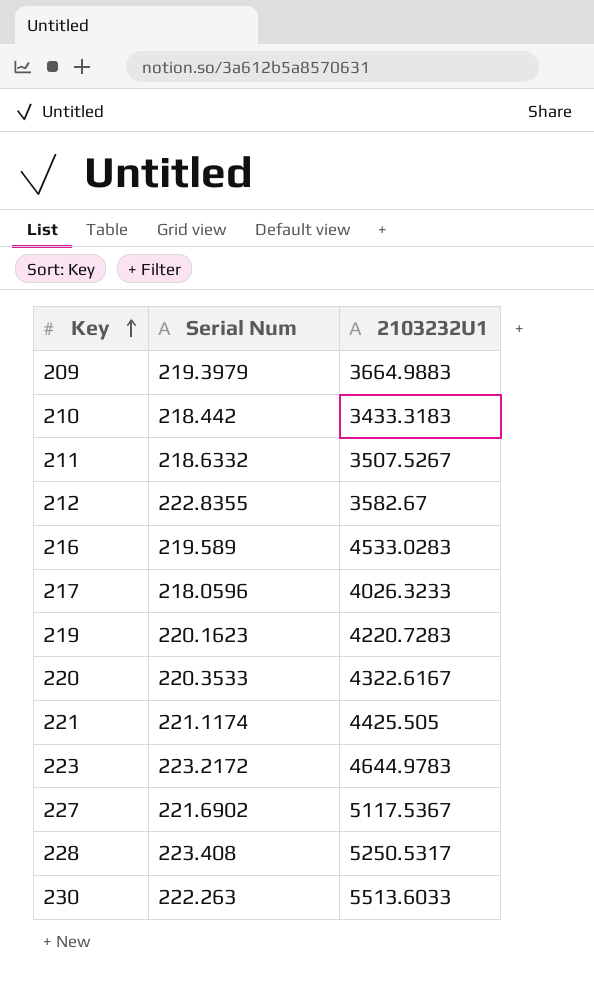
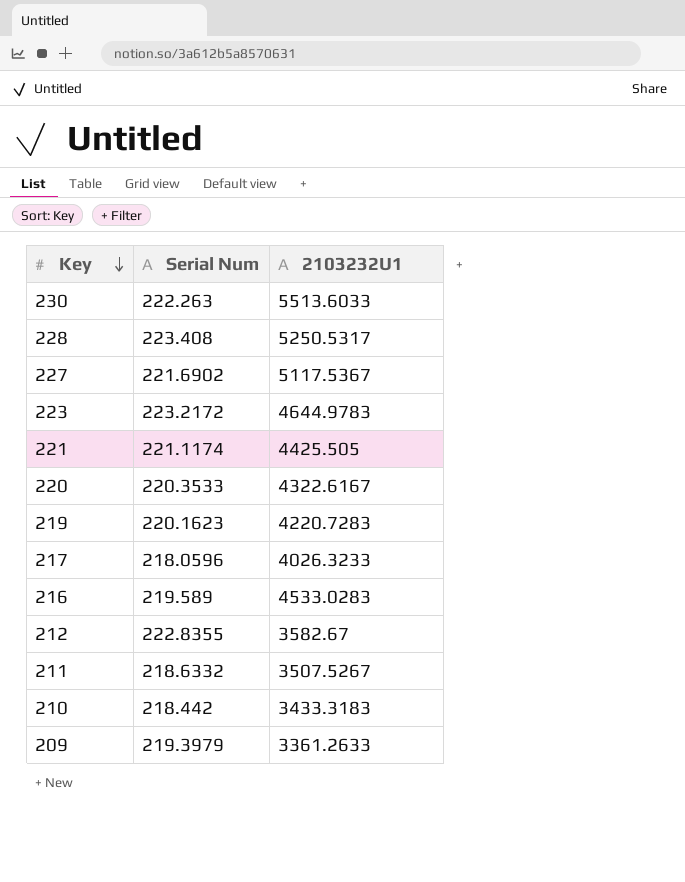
row order: Key ascending -> Key descending
209 | 2103232U1: 3664.9883 -> 3361.2633

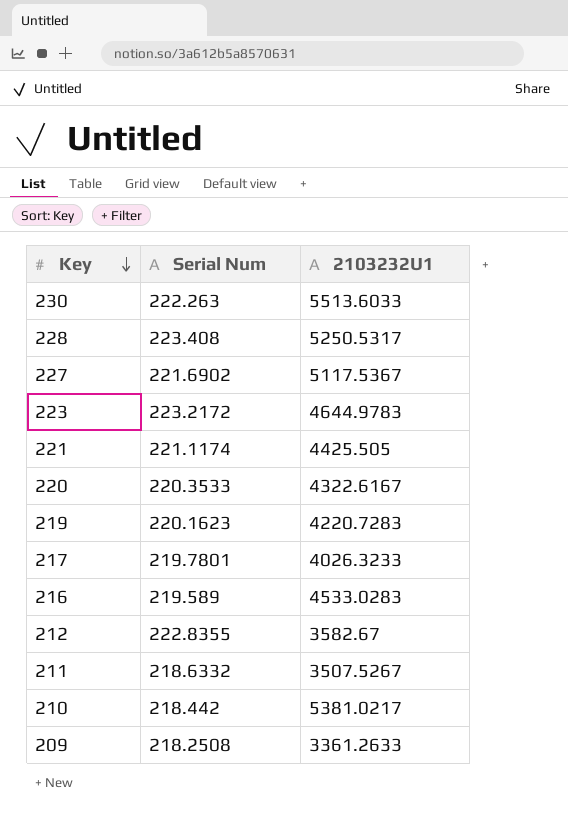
217 | Serial Num: 218.0596 -> 219.7801
210 | 2103232U1: 3433.3183 -> 5381.0217
209 | Serial Num: 219.3979 -> 218.2508

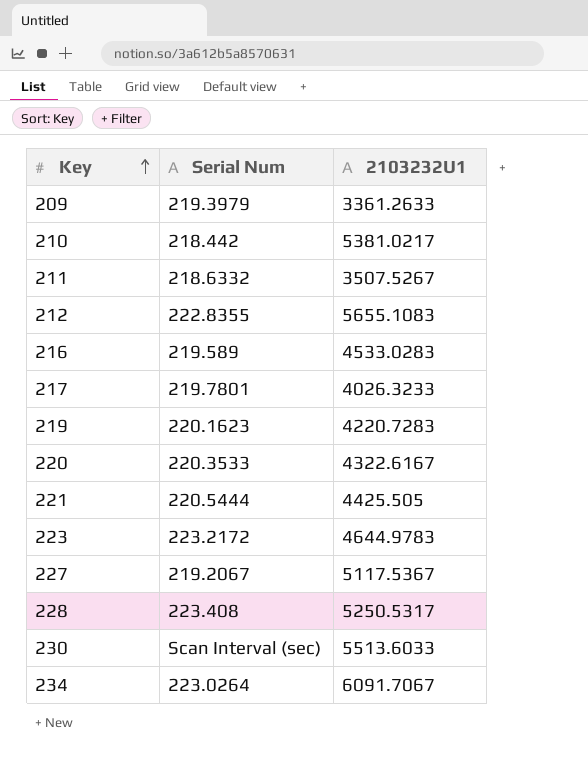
row order: Key descending -> Key ascending
209 | Serial Num: 218.2508 -> 219.3979
212 | 2103232U1: 3582.67 -> 5655.1083
221 | Serial Num: 221.1174 -> 220.5444
227 | Serial Num: 221.6902 -> 219.2067
230 | Serial Num: 222.263 -> Scan Interval (sec)
row 234: none -> 223.0264 | 6091.7067

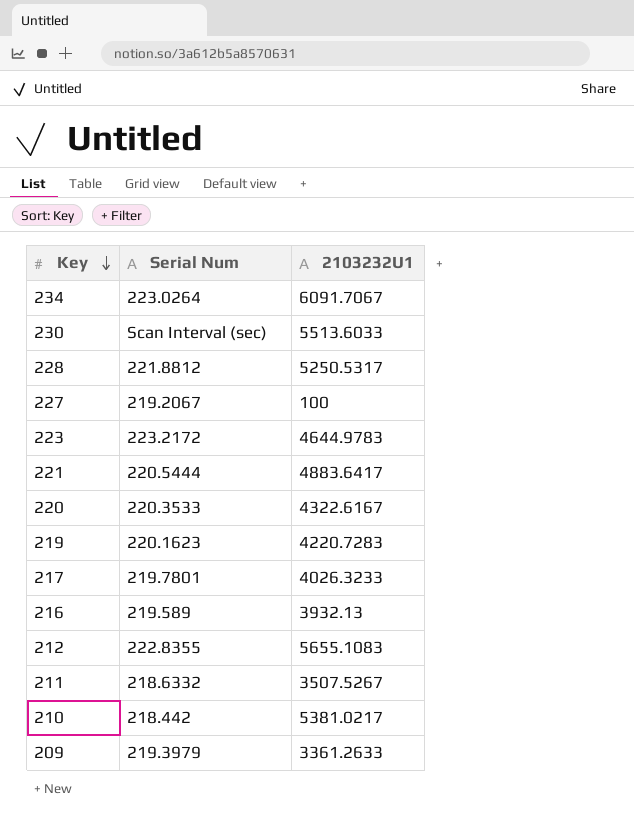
row order: Key ascending -> Key descending
228 | Serial Num: 223.408 -> 221.8812
227 | 2103232U1: 5117.5367 -> 100
221 | 2103232U1: 4425.505 -> 4883.6417
216 | 2103232U1: 4533.0283 -> 3932.13

